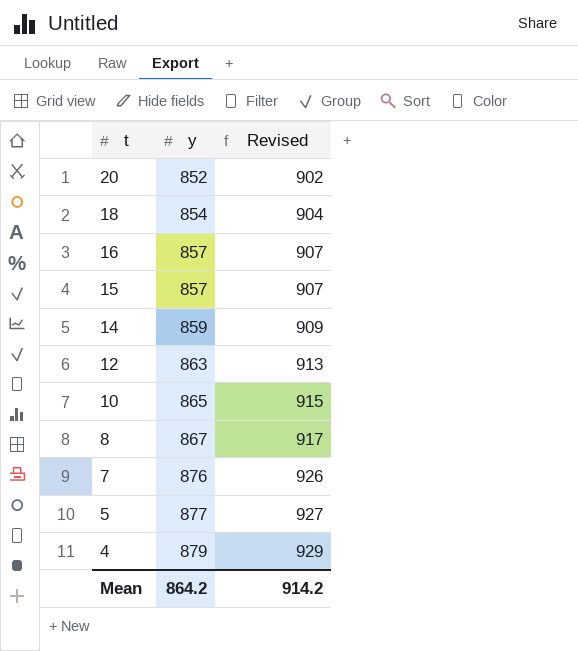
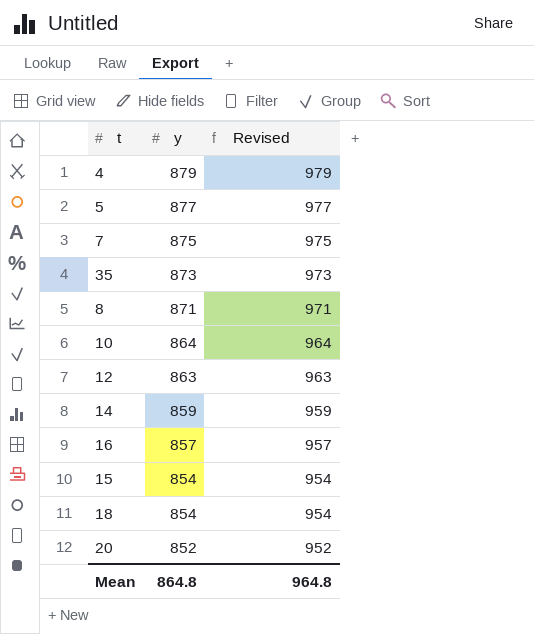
row order: t descending -> y descending
column Revised | formula: [y] + 50 -> [y] + 100
7 | y: 876 -> 875
row 35: none -> 873 | 973
8 | y: 867 -> 871
10 | y: 865 -> 864
15 | y: 857 -> 854
Mean | y: 864.2 -> 864.8
Mean | Revised: 914.2 -> 964.8

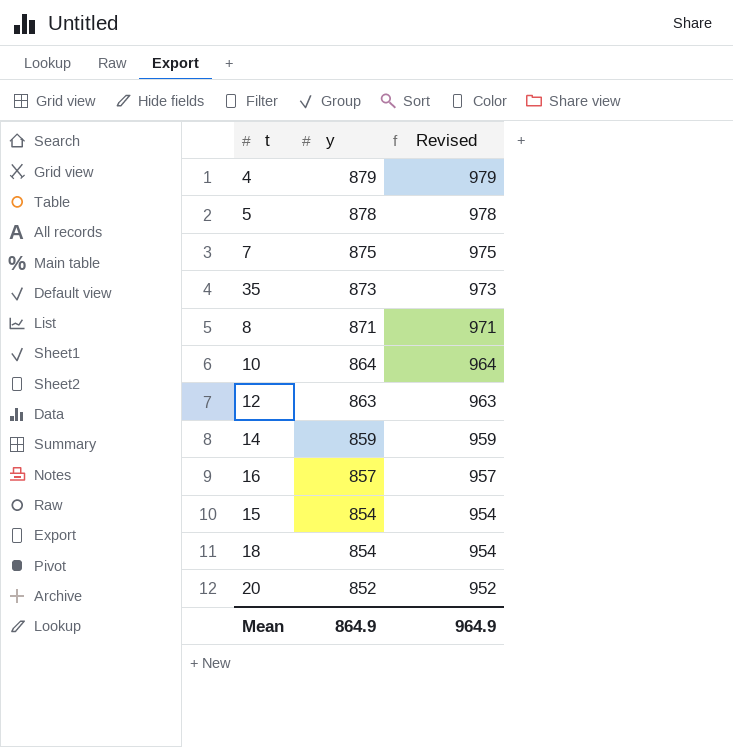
5 | y: 877 -> 878
5 | Revised: 977 -> 978
Mean | y: 864.8 -> 864.9
Mean | Revised: 964.8 -> 964.9

